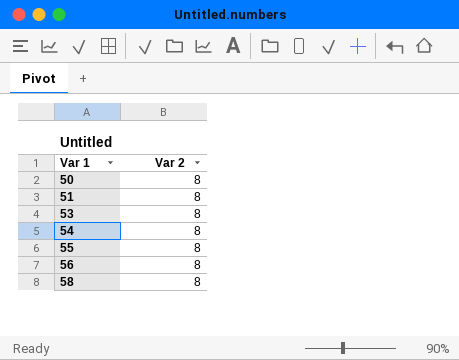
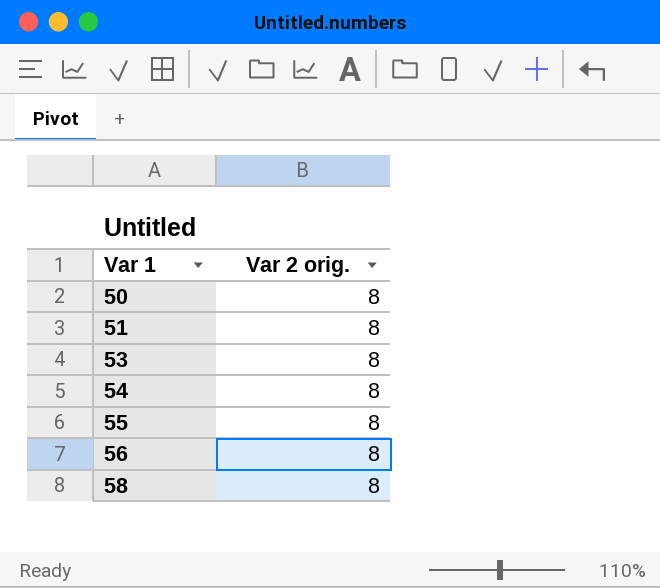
column name: Var 2 -> Var 2 orig.

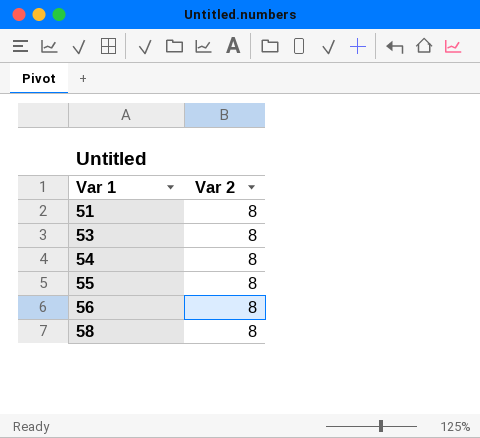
column name: Var 2 orig. -> Var 2
row 50: 8 -> none

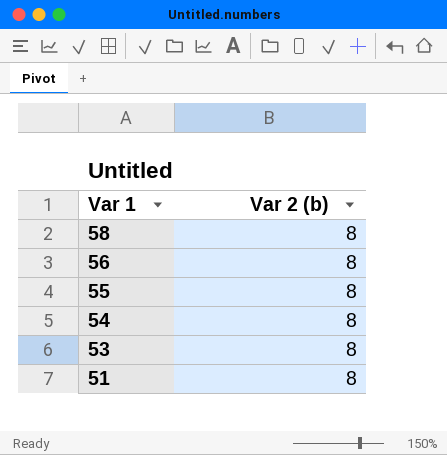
row order: Var 1 ascending -> Var 1 descending
column name: Var 2 -> Var 2 (b)

